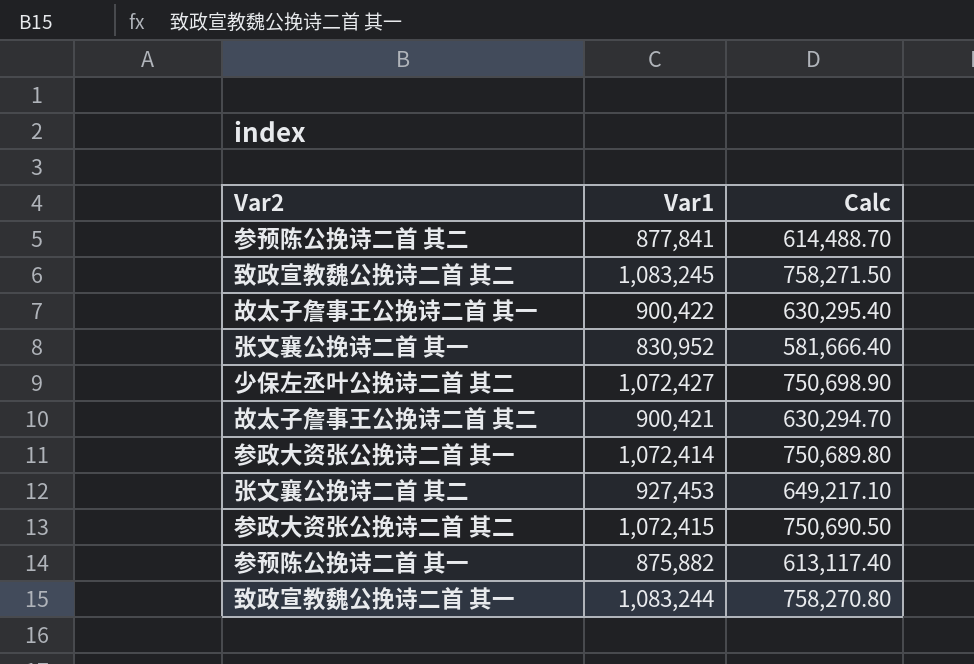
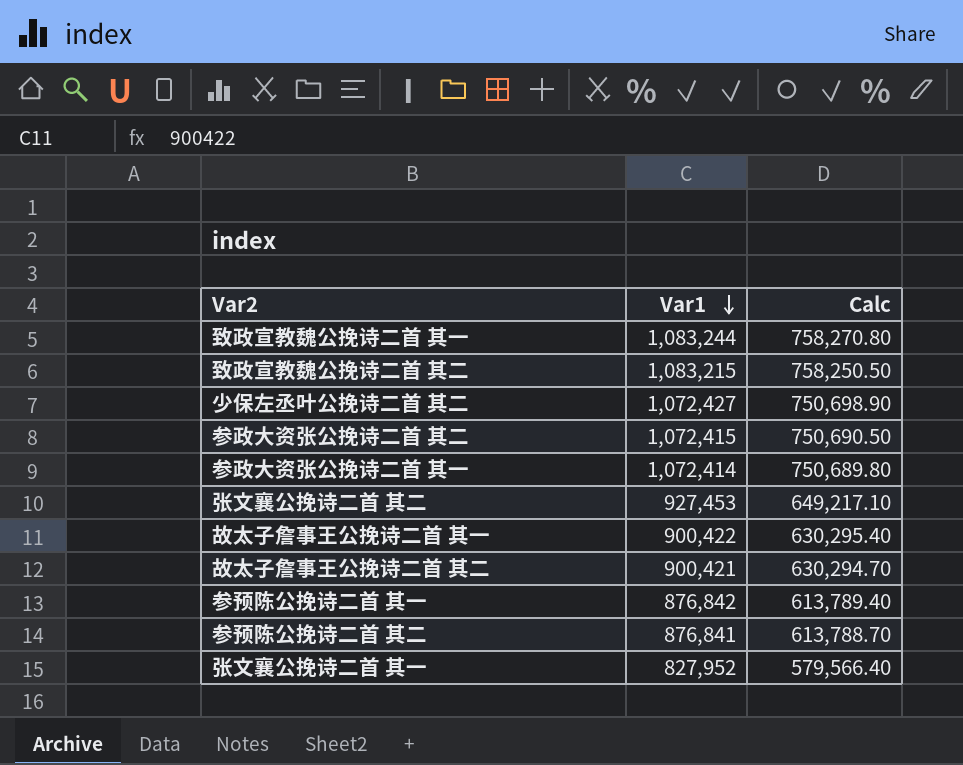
row order: none -> Var1 descending
致政宣教魏公挽诗二首 其二 | Var1: 1,083,245 -> 1,083,215
致政宣教魏公挽诗二首 其二 | Calc: 758,271.50 -> 758,250.50
参预陈公挽诗二首 其一 | Var1: 875,882 -> 876,842
参预陈公挽诗二首 其一 | Calc: 613,117.40 -> 613,789.40
参预陈公挽诗二首 其二 | Var1: 877,841 -> 876,841
参预陈公挽诗二首 其二 | Calc: 614,488.70 -> 613,788.70
张文襄公挽诗二首 其一 | Var1: 830,952 -> 827,952
张文襄公挽诗二首 其一 | Calc: 581,666.40 -> 579,566.40

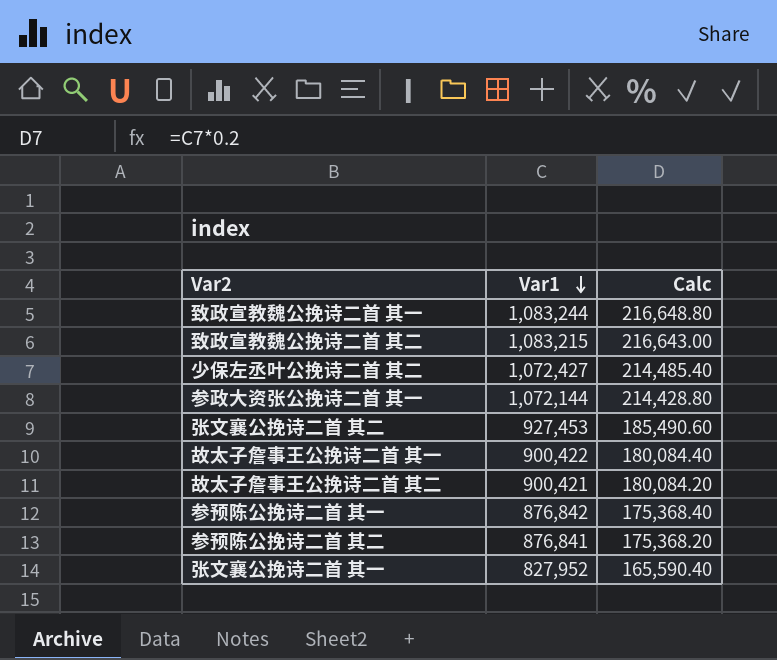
column Calc | formula: [Var1] * 0.7 -> [Var1] * 0.2
row 参政大资张公挽诗二首 其二: 1,072,415 | 750,690.50 -> none
参政大资张公挽诗二首 其一 | Var1: 1,072,414 -> 1,072,144

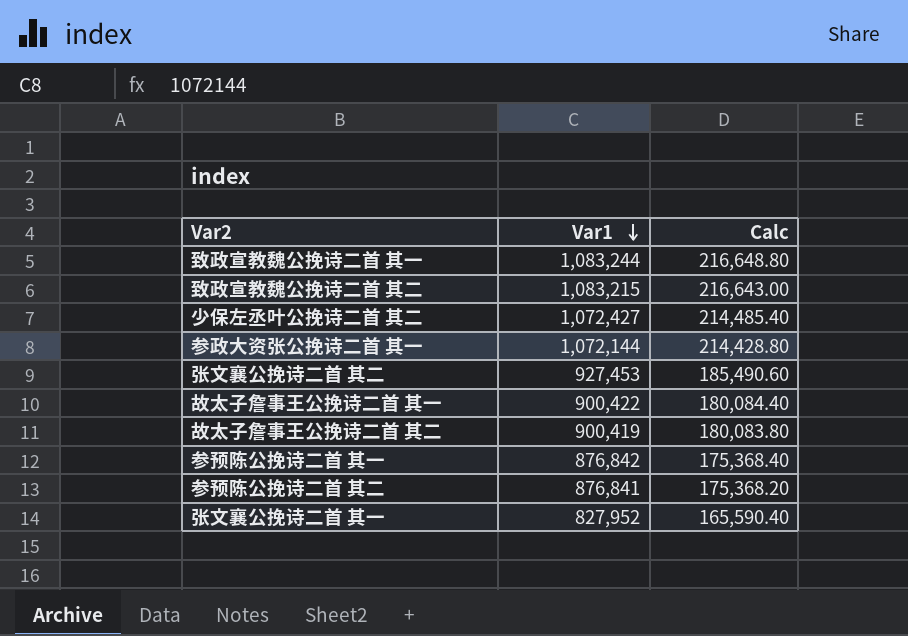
故太子詹事王公挽诗二首 其二 | Var1: 900,421 -> 900,419
故太子詹事王公挽诗二首 其二 | Calc: 180,084.20 -> 180,083.80

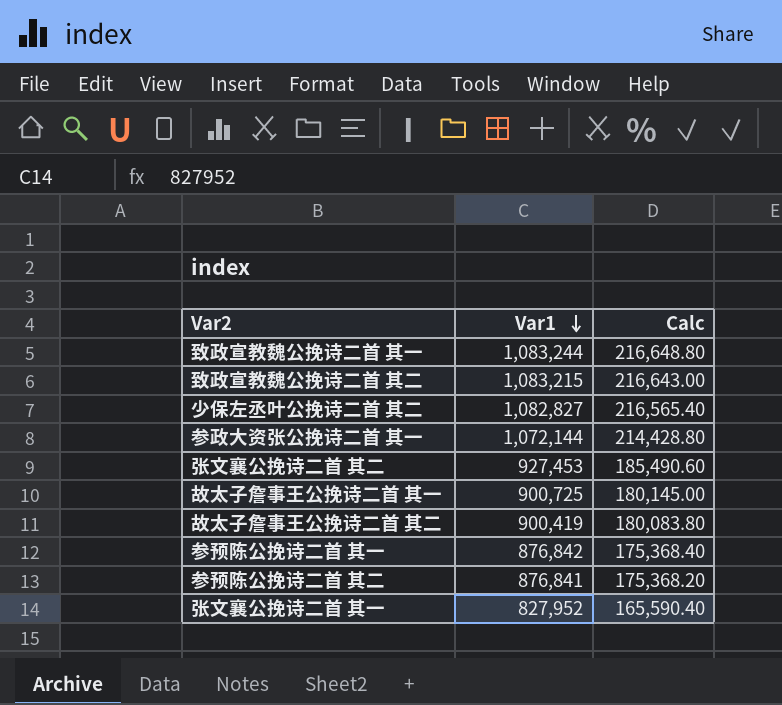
少保左丞叶公挽诗二首 其二 | Var1: 1,072,427 -> 1,082,827
少保左丞叶公挽诗二首 其二 | Calc: 214,485.40 -> 216,565.40
故太子詹事王公挽诗二首 其一 | Var1: 900,422 -> 900,725
故太子詹事王公挽诗二首 其一 | Calc: 180,084.40 -> 180,145.00

